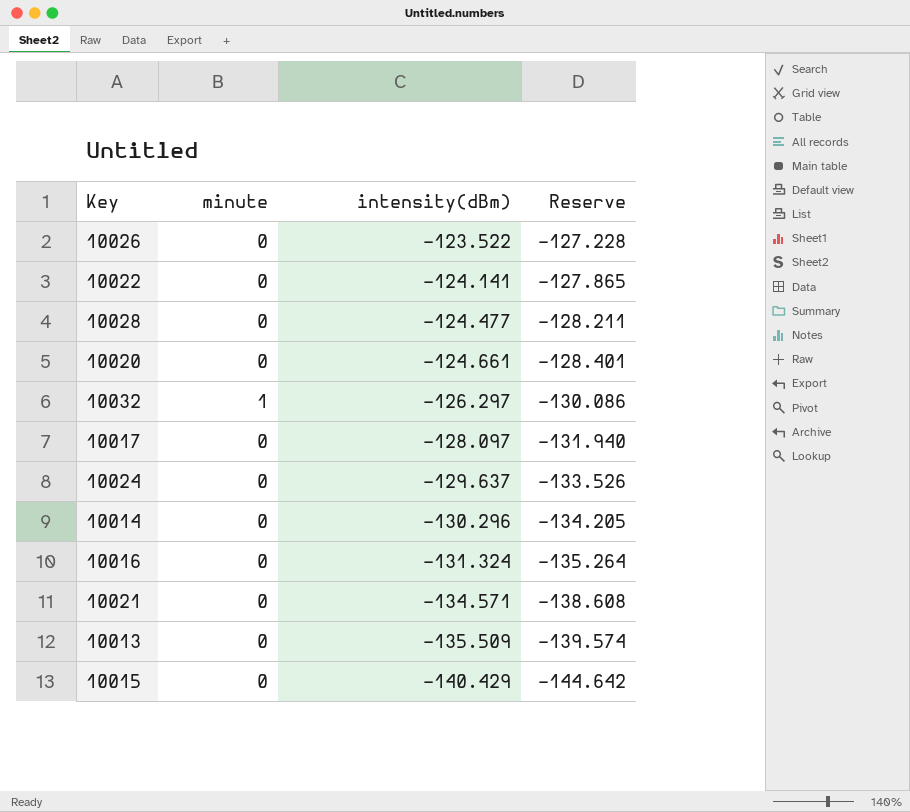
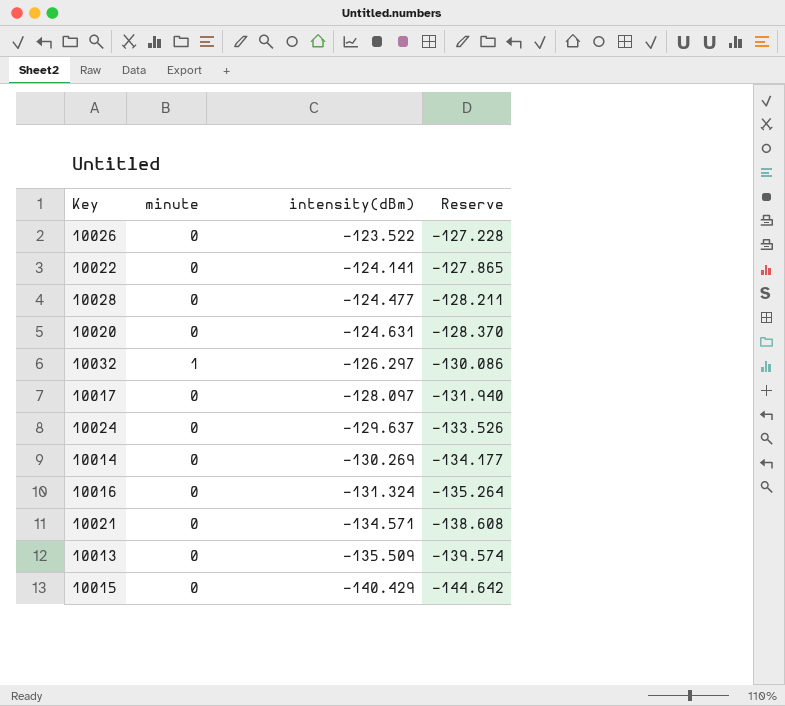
10020 | intensity(dBm): -124.661 -> -124.631
10020 | Reserve: -128.401 -> -128.370
10014 | intensity(dBm): -130.296 -> -130.269
10014 | Reserve: -134.205 -> -134.177

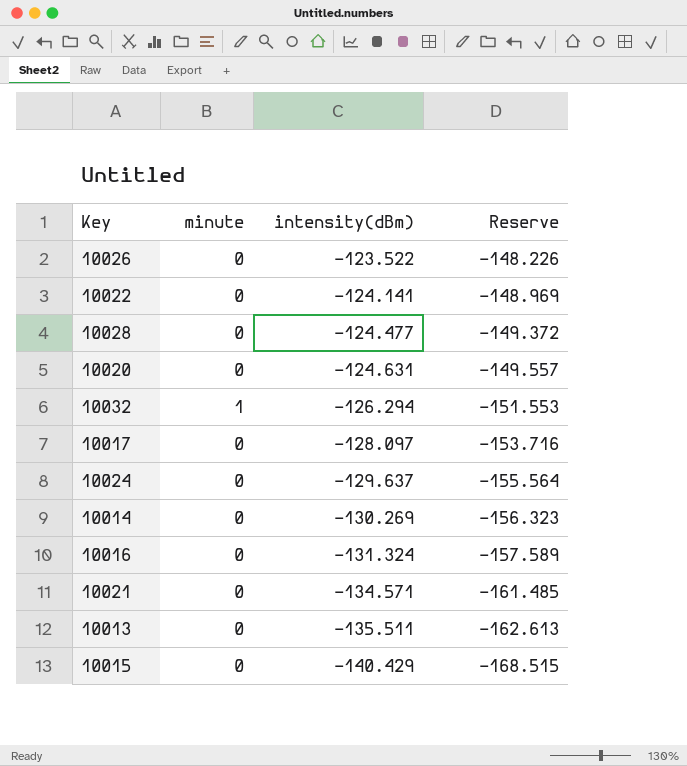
column Reserve | formula: [intensity(dBm)] * 1.03 -> [intensity(dBm)] * 1.2
10032 | intensity(dBm): -126.297 -> -126.294
10013 | intensity(dBm): -135.509 -> -135.511

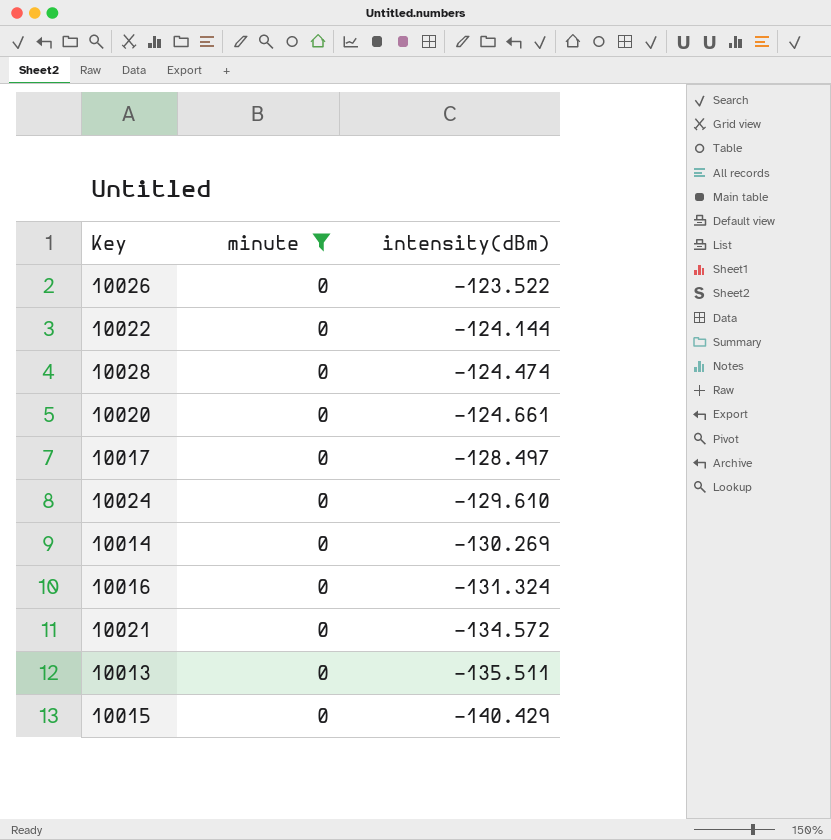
filter: none -> minute = 0
column Reserve | formula: [intensity(dBm)] * 1.2 -> none
10022 | intensity(dBm): -124.141 -> -124.144
10028 | intensity(dBm): -124.477 -> -124.474
10020 | intensity(dBm): -124.631 -> -124.661
10017 | intensity(dBm): -128.097 -> -128.497
10024 | intensity(dBm): -129.637 -> -129.610
10021 | intensity(dBm): -134.571 -> -134.572

